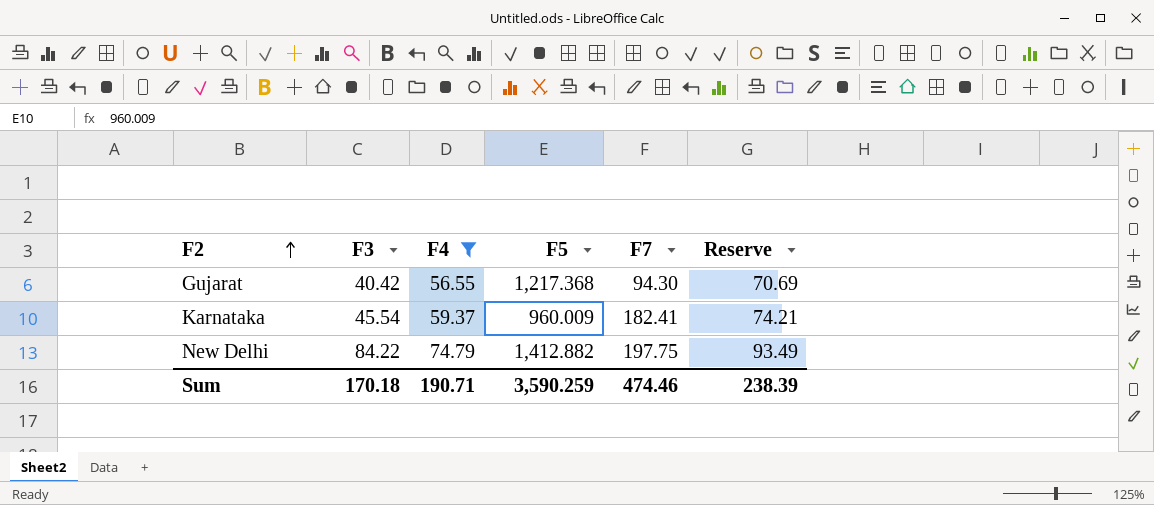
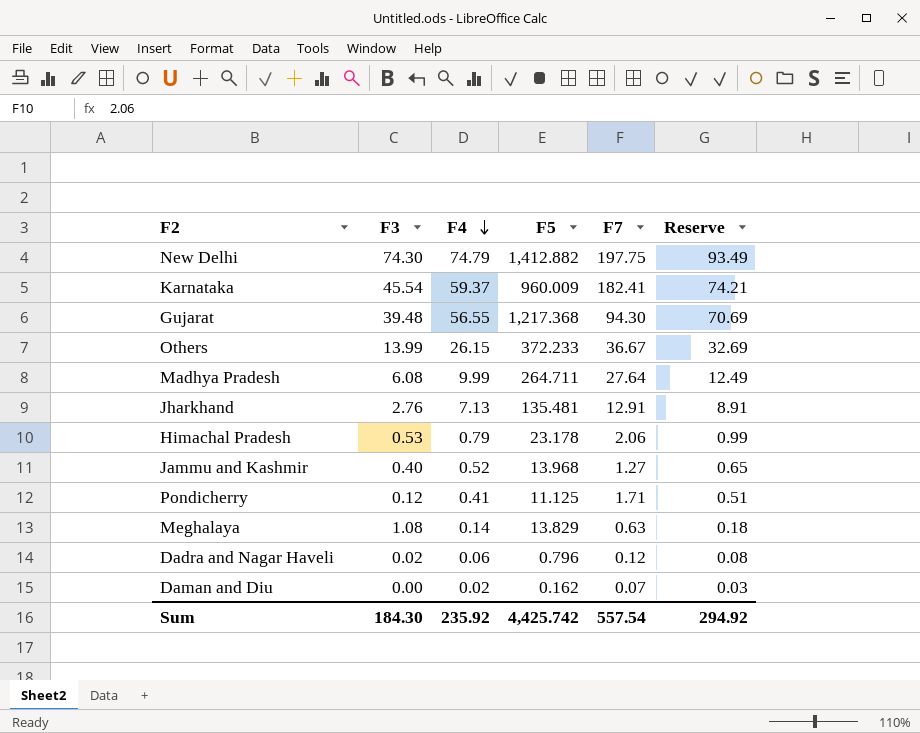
filter: F4 >= 56.55 -> none
row order: F2 ascending -> F4 descending
New Delhi | F3: 84.22 -> 74.30
Gujarat | F3: 40.42 -> 39.48
Sum | F3: 170.18 -> 184.30
Sum | F4: 190.71 -> 235.92
Sum | F5: 3,590.259 -> 4,425.742
Sum | F7: 474.46 -> 557.54
Sum | Reserve: 238.39 -> 294.92

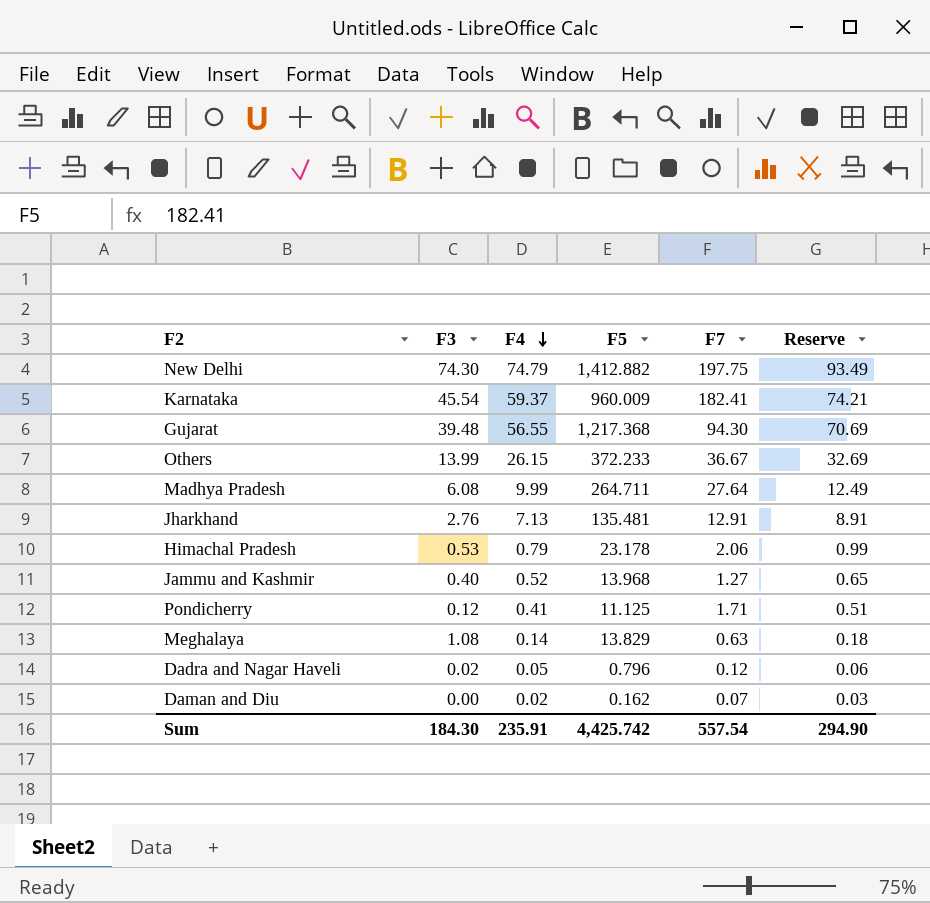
Dadra and Nagar Haveli | F4: 0.06 -> 0.05
Dadra and Nagar Haveli | Reserve: 0.08 -> 0.06
Sum | F4: 235.92 -> 235.91
Sum | Reserve: 294.92 -> 294.90

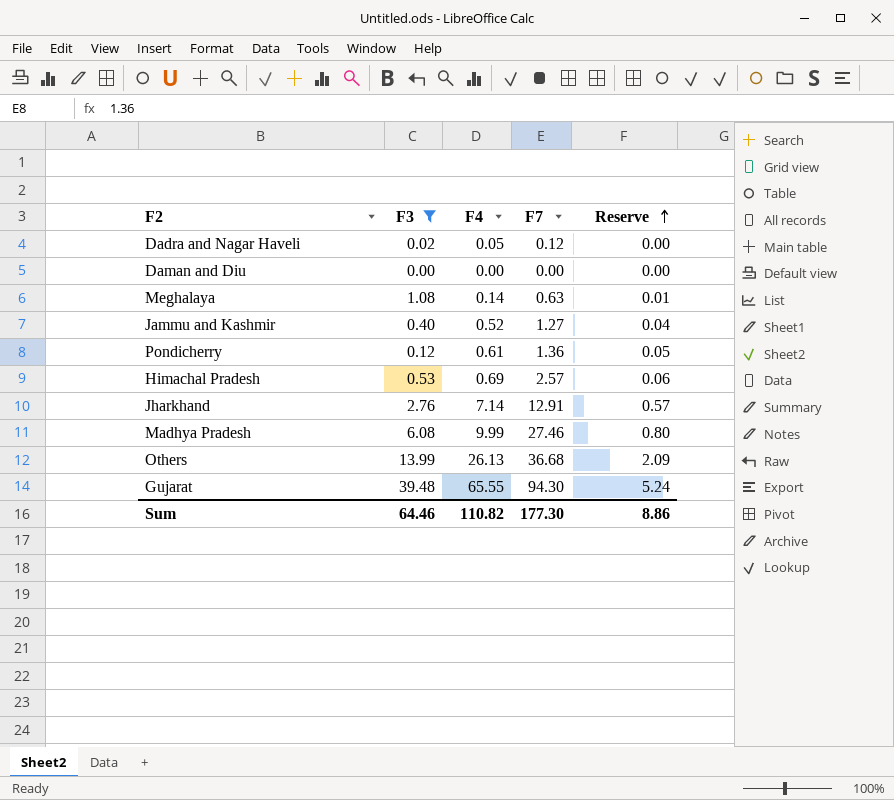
filter: none -> F3 <= 39.48
row order: F4 descending -> Reserve ascending
column F5 | position: 4 -> none
column Reserve | formula: [F4] * 1.25 -> [F4] * 0.08
Daman and Diu | F4: 0.02 -> 0.00
Daman and Diu | F7: 0.07 -> 0.00
Pondicherry | F4: 0.41 -> 0.61
Pondicherry | F7: 1.71 -> 1.36
Himachal Pradesh | F4: 0.79 -> 0.69
Himachal Pradesh | F7: 2.06 -> 2.57
Jharkhand | F4: 7.13 -> 7.14
Madhya Pradesh | F7: 27.64 -> 27.46
Others | F4: 26.15 -> 26.13
Others | F7: 36.67 -> 36.68
Gujarat | F4: 56.55 -> 65.55
Sum | F3: 184.30 -> 64.46
Sum | F4: 235.91 -> 110.82
Sum | F7: 557.54 -> 177.30
Sum | Reserve: 294.90 -> 8.86

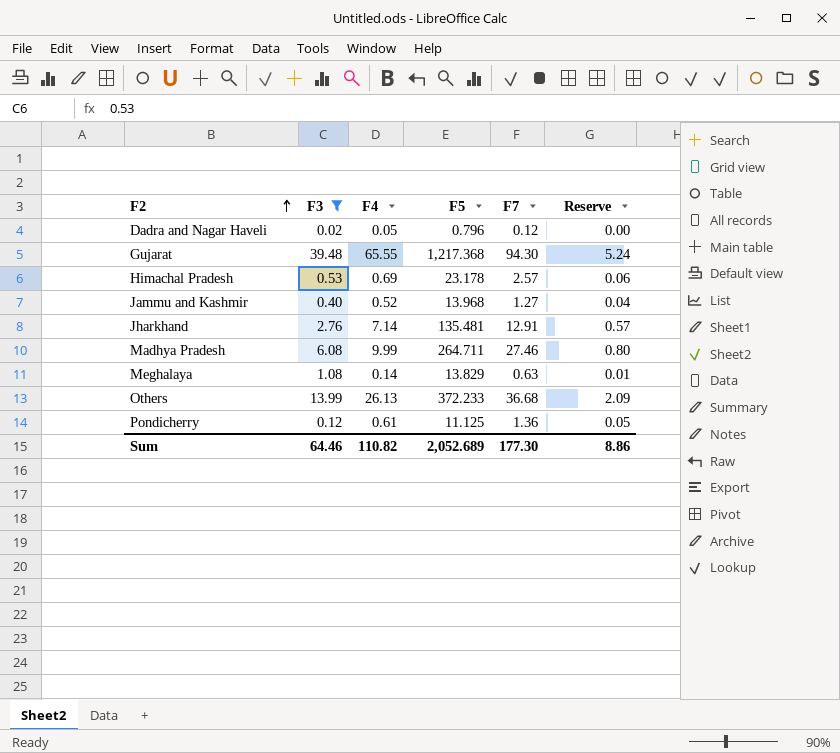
row order: Reserve ascending -> F2 ascending
column F5 | position: none -> 4
row Daman and Diu: 0.00 | 0.00 | 0.00 | 0.00 -> none

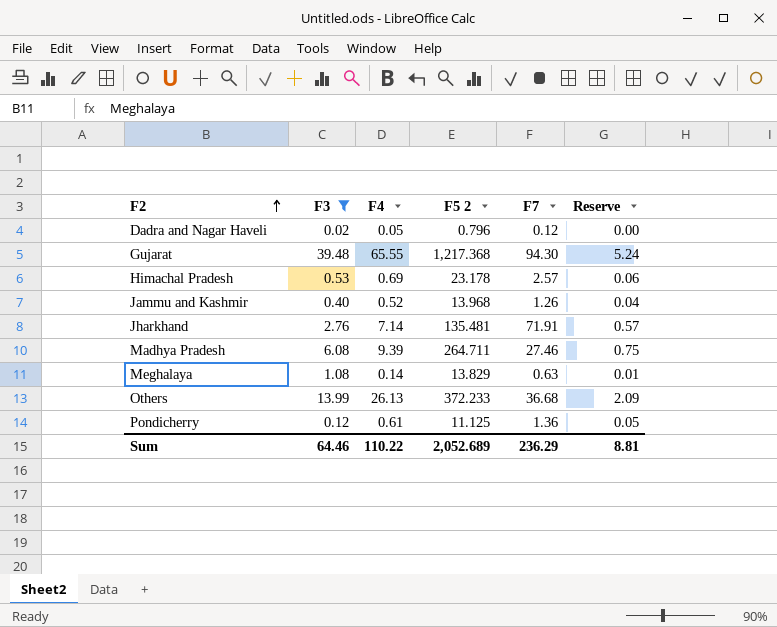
column name: F5 -> F5 2
Jammu and Kashmir | F7: 1.27 -> 1.26
Jharkhand | F7: 12.91 -> 71.91
Madhya Pradesh | F4: 9.99 -> 9.39
Madhya Pradesh | Reserve: 0.80 -> 0.75
Sum | F4: 110.82 -> 110.22
Sum | F7: 177.30 -> 236.29
Sum | Reserve: 8.86 -> 8.81

